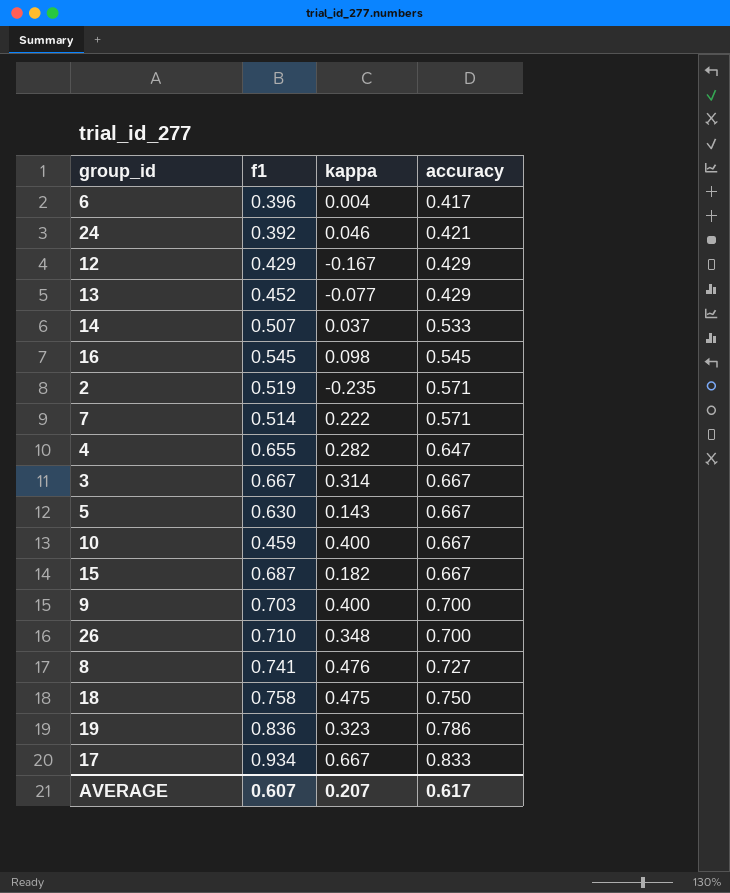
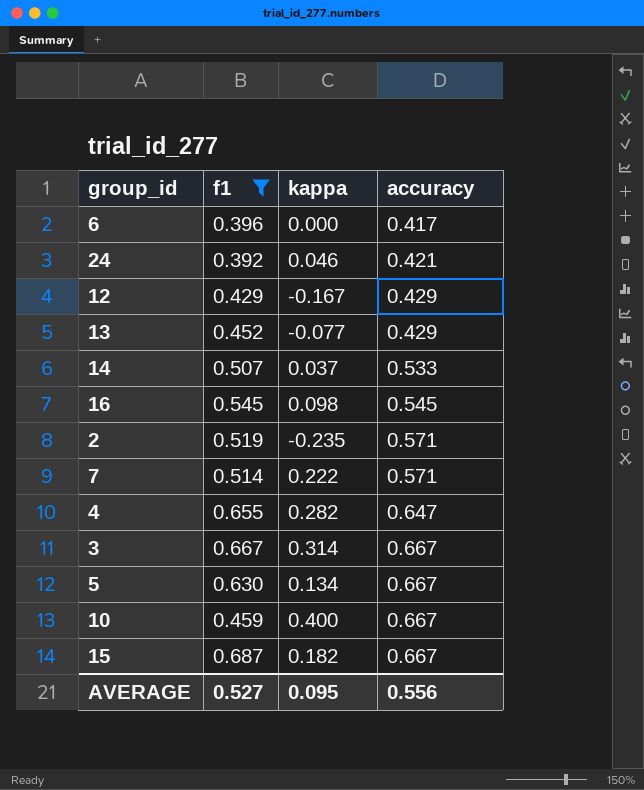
filter: none -> f1 <= 0.687
6 | kappa: 0.004 -> 0.000
5 | kappa: 0.143 -> 0.134
AVERAGE | f1: 0.607 -> 0.527
AVERAGE | kappa: 0.207 -> 0.095
AVERAGE | accuracy: 0.617 -> 0.556

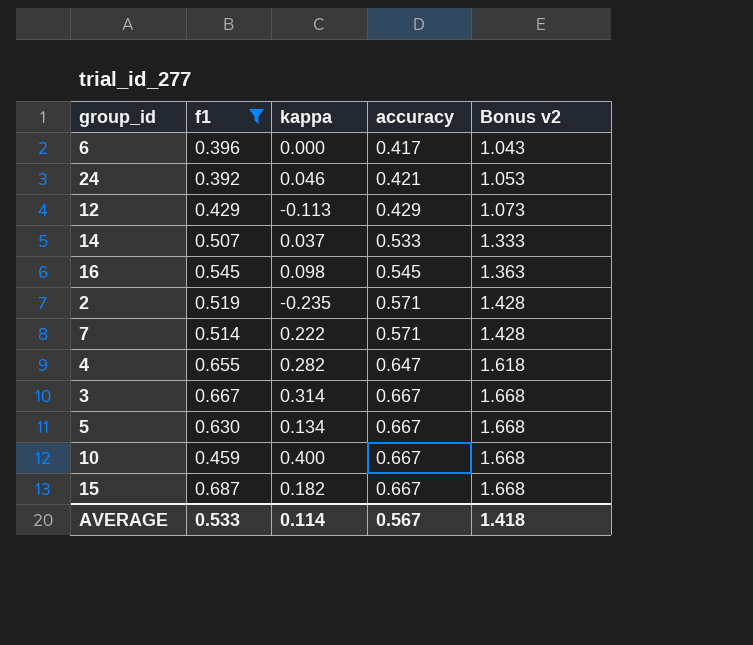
column Bonus v2 | formula: none -> [accuracy] * 2.5
row 13: 0.452 | -0.077 | 0.429 -> none
12 | kappa: -0.167 -> -0.113
AVERAGE | f1: 0.527 -> 0.533
AVERAGE | kappa: 0.095 -> 0.114
AVERAGE | accuracy: 0.556 -> 0.567

